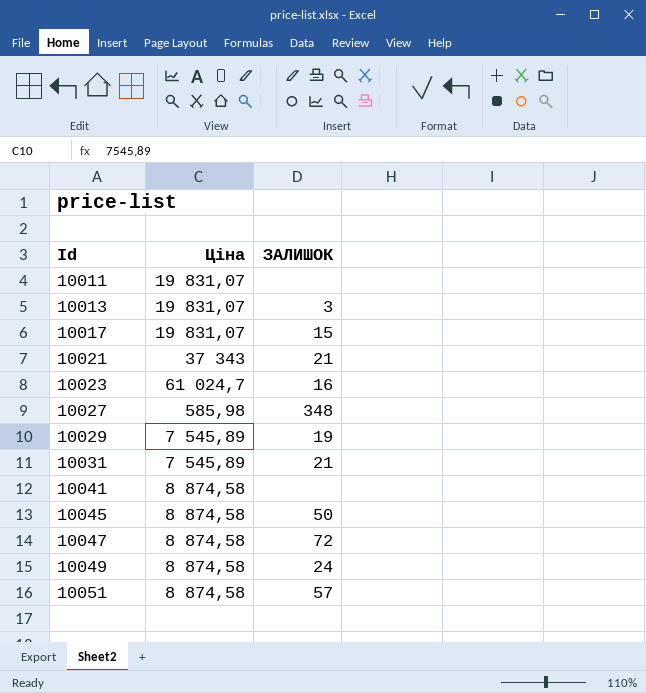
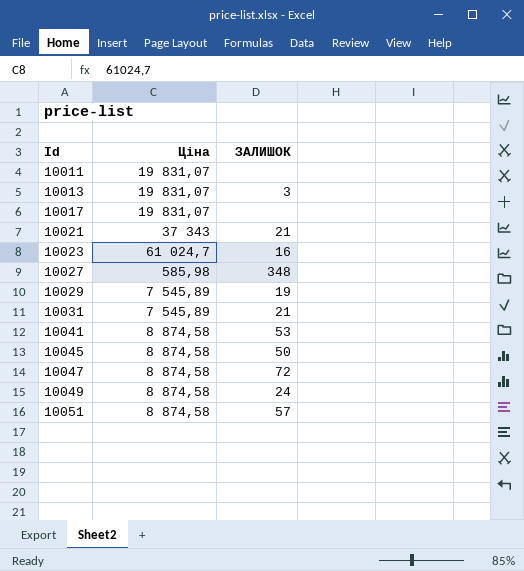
10017 | ЗАЛИШОК: 15 -> none
10041 | ЗАЛИШОК: none -> 53

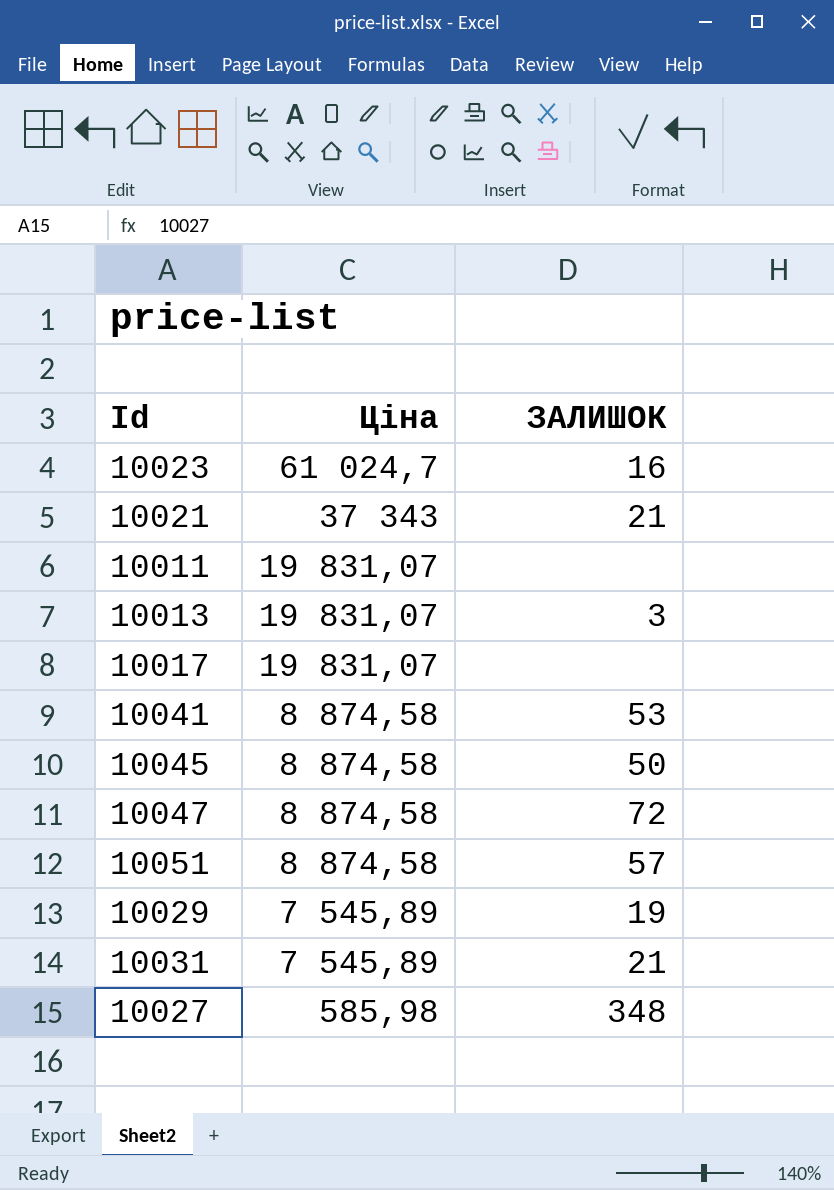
row order: Id ascending -> Ціна descending
row 10049: 8 874,58 | 24 -> none

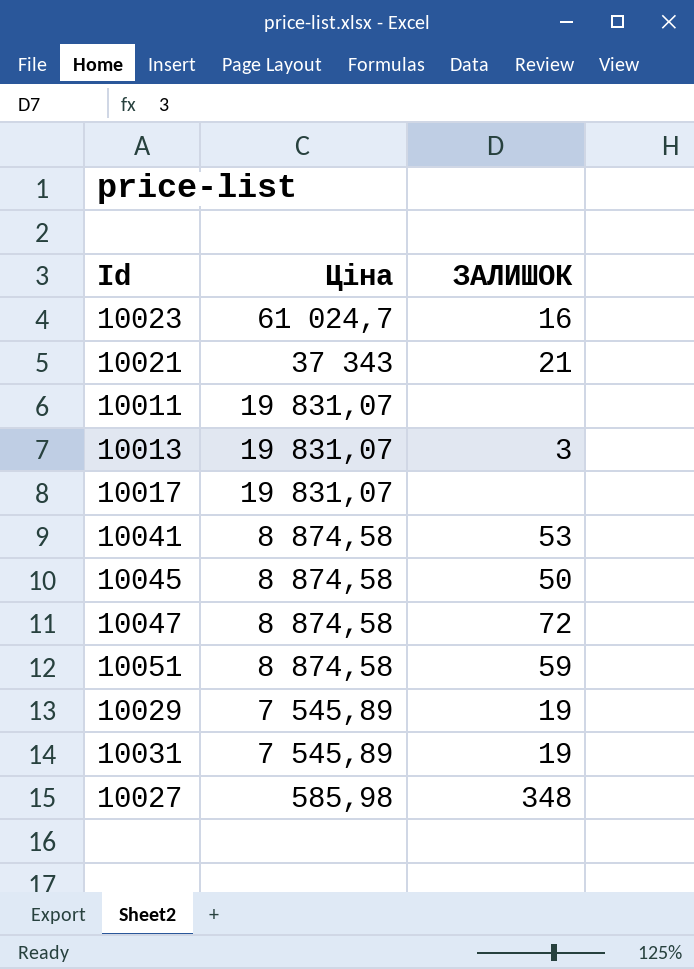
10051 | ЗАЛИШОК: 57 -> 59
10031 | ЗАЛИШОК: 21 -> 19

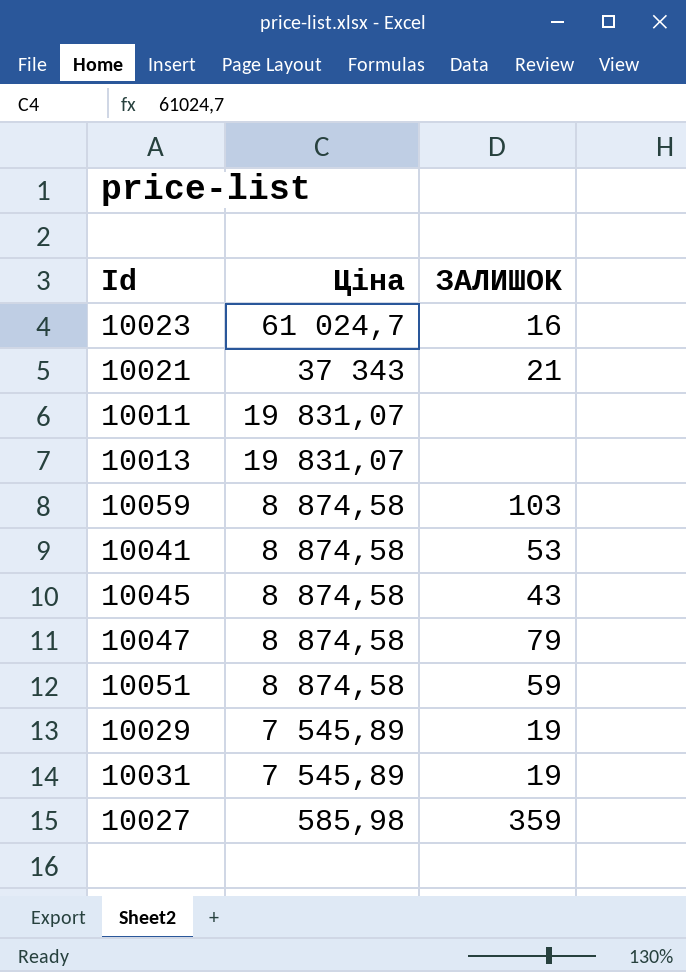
row 10017: 19 831,07 | none -> none
10013 | ЗАЛИШОК: 3 -> none
row 10059: none -> 8 874,58 | 103
10045 | ЗАЛИШОК: 50 -> 43
10047 | ЗАЛИШОК: 72 -> 79
10027 | ЗАЛИШОК: 348 -> 359

